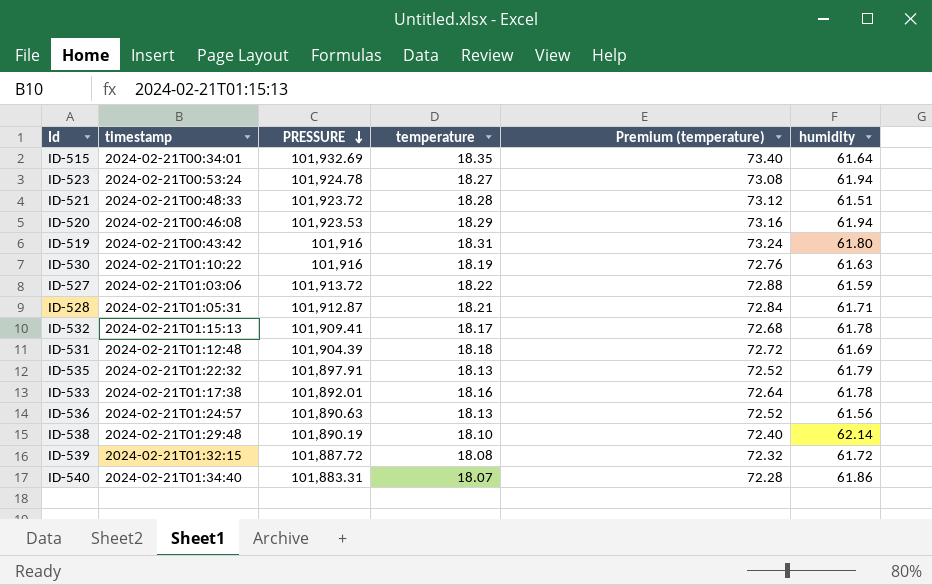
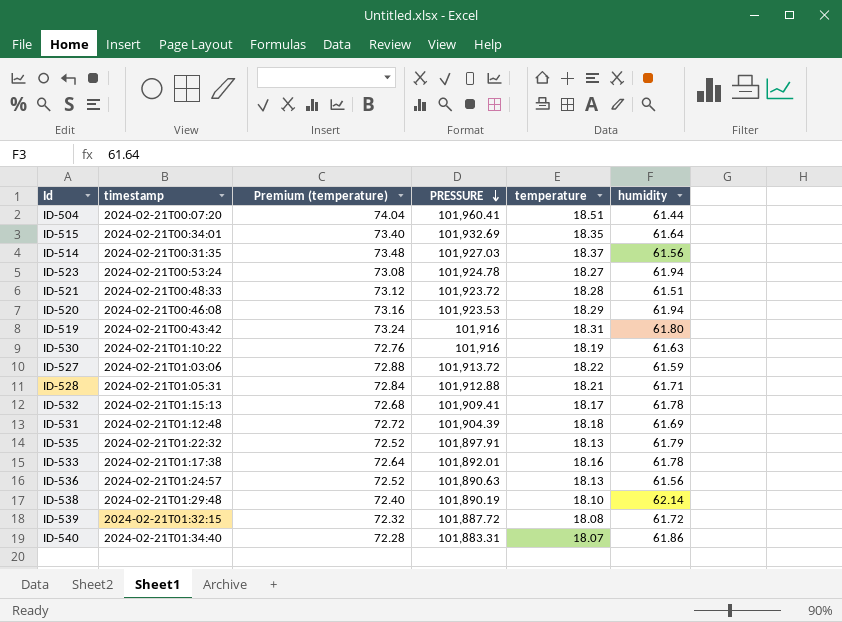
column Premium (temperature) | position: 5 -> 3
row ID-504: none -> 2024-02-21T00:07:20 | 74.04 | 101,960.41 | 18.51 | 61.44
row ID-514: none -> 2024-02-21T00:31:35 | 73.48 | 101,927.03 | 18.37 | 61.56
ID-528 | PRESSURE: 101,912.87 -> 101,912.88

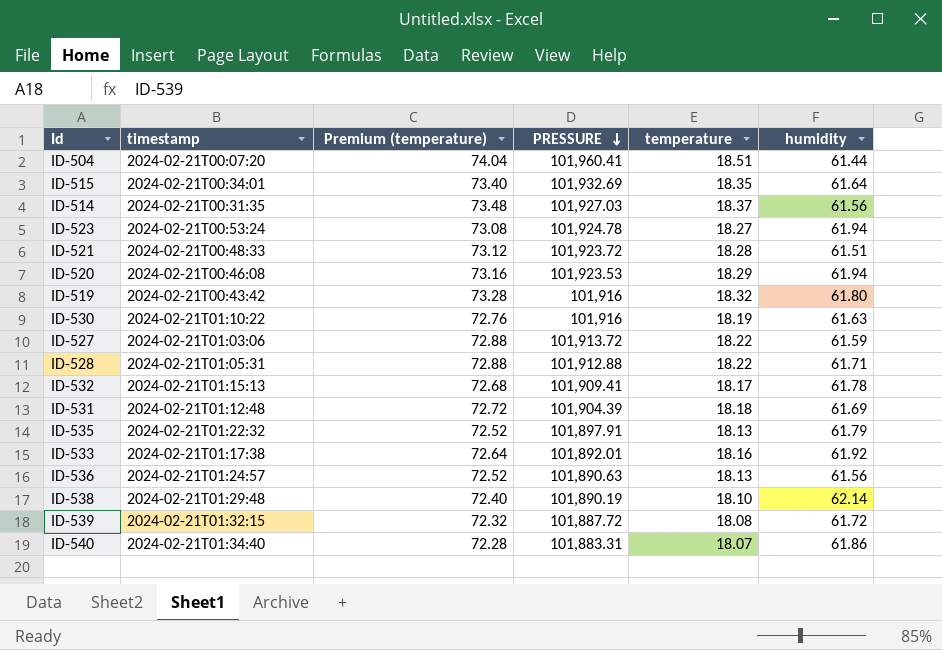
ID-519 | Premium (temperature): 73.24 -> 73.28
ID-519 | temperature: 18.31 -> 18.32
ID-528 | Premium (temperature): 72.84 -> 72.88
ID-528 | temperature: 18.21 -> 18.22
ID-533 | humidity: 61.78 -> 61.92

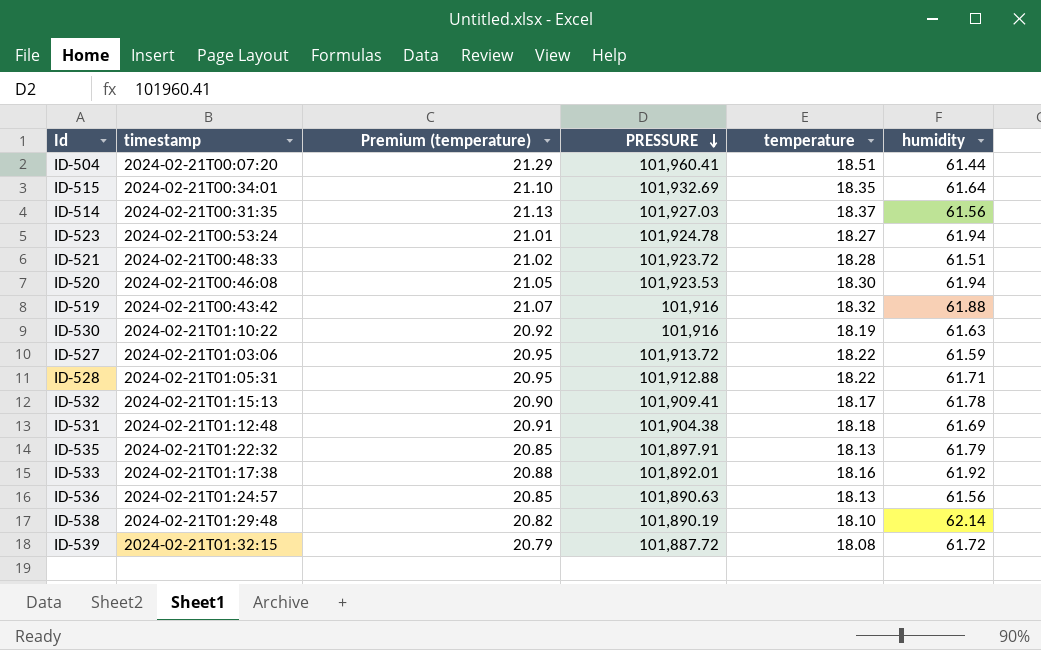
column Premium (temperature) | formula: [temperature] * 4 -> [temperature] * 1.15
row ID-540: 2024-02-21T01:34:40 | 72.28 | 101,883.31 | 18.07 | 61.86 -> none
ID-520 | temperature: 18.29 -> 18.30
ID-519 | humidity: 61.80 -> 61.88
ID-531 | PRESSURE: 101,904.39 -> 101,904.38

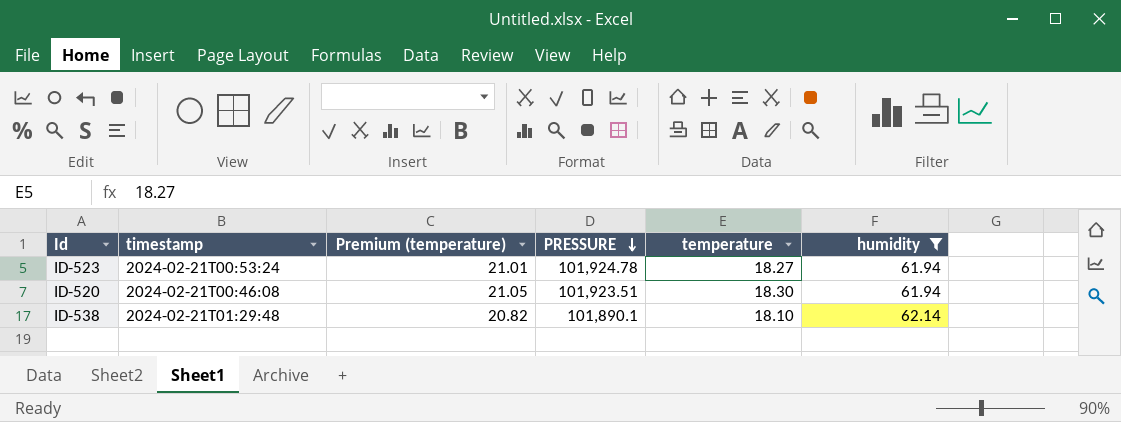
filter: none -> humidity >= 61.94
ID-520 | PRESSURE: 101,923.53 -> 101,923.51
ID-538 | PRESSURE: 101,890.19 -> 101,890.1

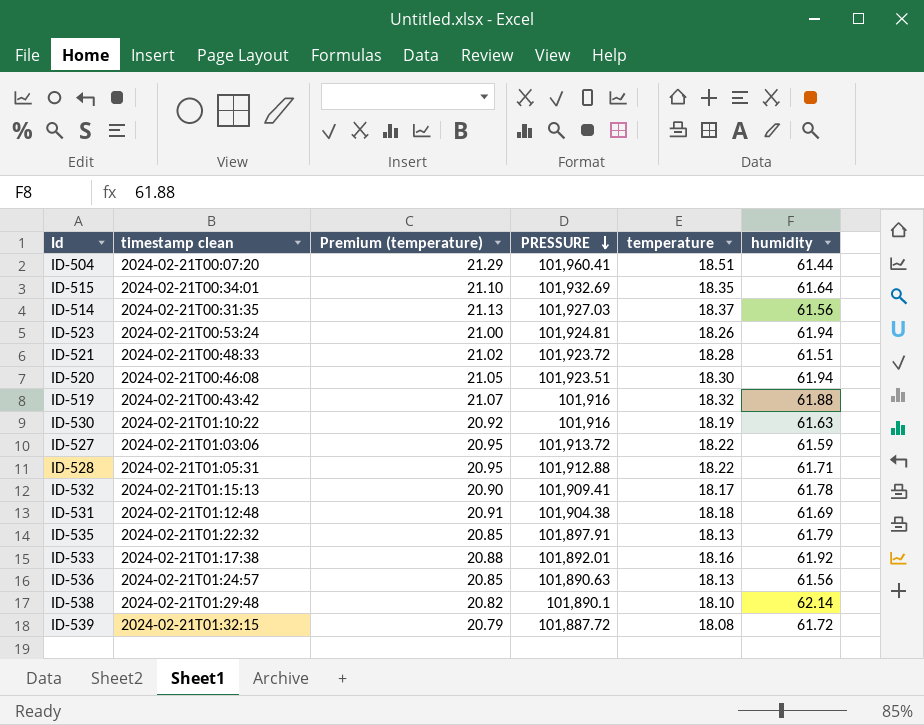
filter: humidity >= 61.94 -> none
column name: timestamp -> timestamp clean
ID-523 | Premium (temperature): 21.01 -> 21.00
ID-523 | PRESSURE: 101,924.78 -> 101,924.81
ID-523 | temperature: 18.27 -> 18.26

